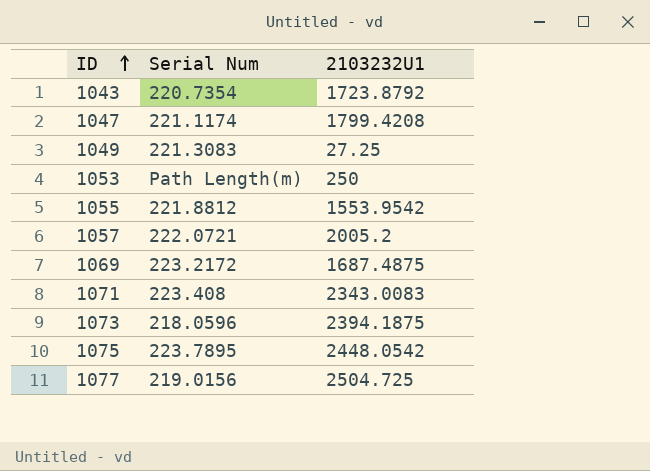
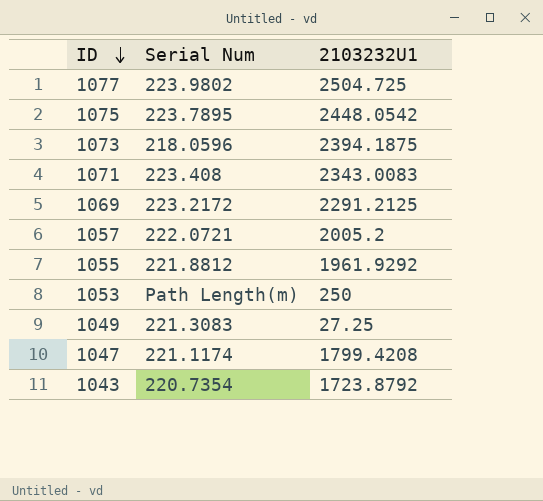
row order: ID ascending -> ID descending
1077 | Serial Num: 219.0156 -> 223.9802
1069 | 2103232U1: 1687.4875 -> 2291.2125
1055 | 2103232U1: 1553.9542 -> 1961.9292

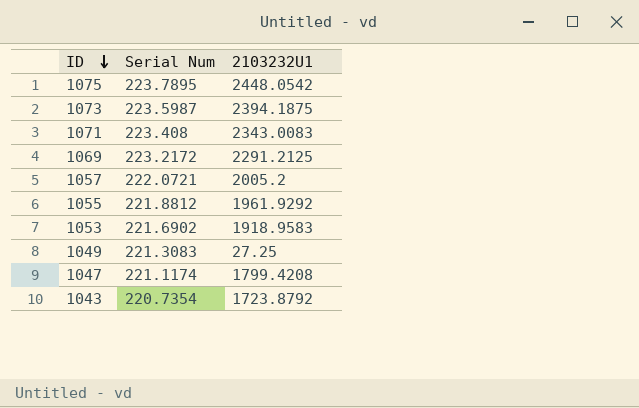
row 1077: 223.9802 | 2504.725 -> none
1073 | Serial Num: 218.0596 -> 223.5987
1053 | Serial Num: Path Length(m) -> 221.6902
1053 | 2103232U1: 250 -> 1918.9583

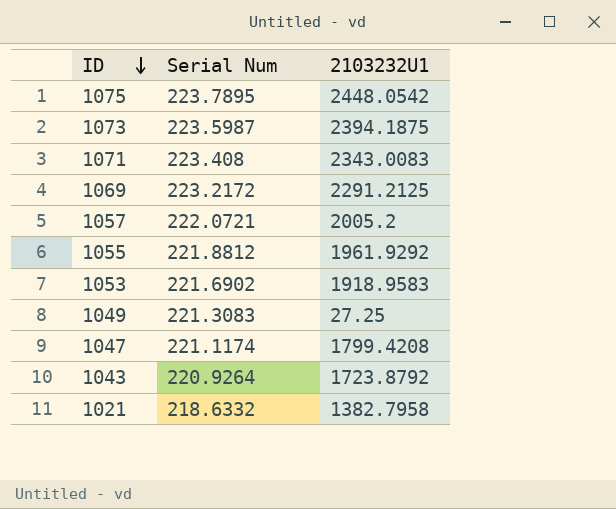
1043 | Serial Num: 220.7354 -> 220.9264
row 1021: none -> 218.6332 | 1382.7958

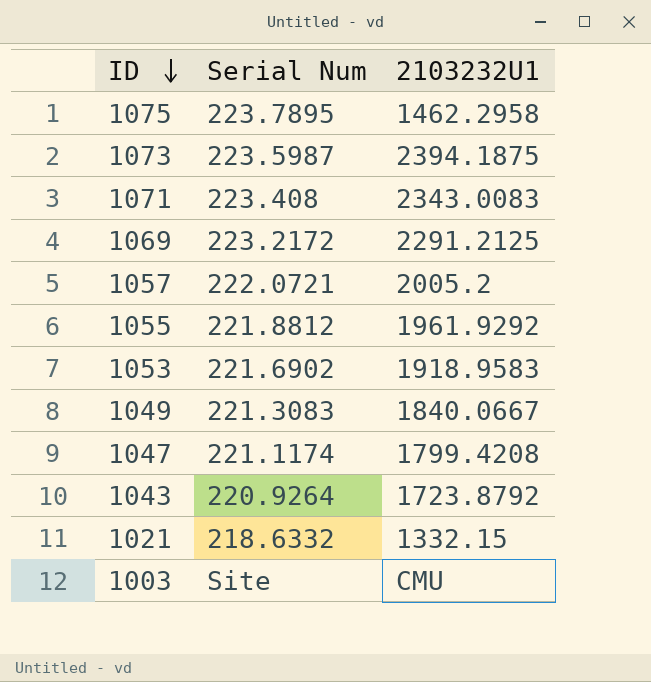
1075 | 2103232U1: 2448.0542 -> 1462.2958
1049 | 2103232U1: 27.25 -> 1840.0667
1021 | 2103232U1: 1382.7958 -> 1332.15
row 1003: none -> Site | CMU

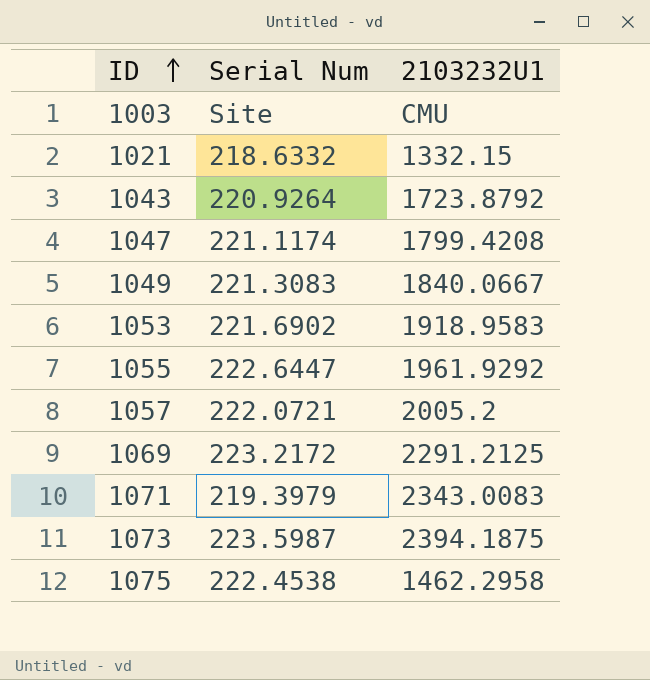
row order: ID descending -> ID ascending
1055 | Serial Num: 221.8812 -> 222.6447
1071 | Serial Num: 223.408 -> 219.3979
1075 | Serial Num: 223.7895 -> 222.4538

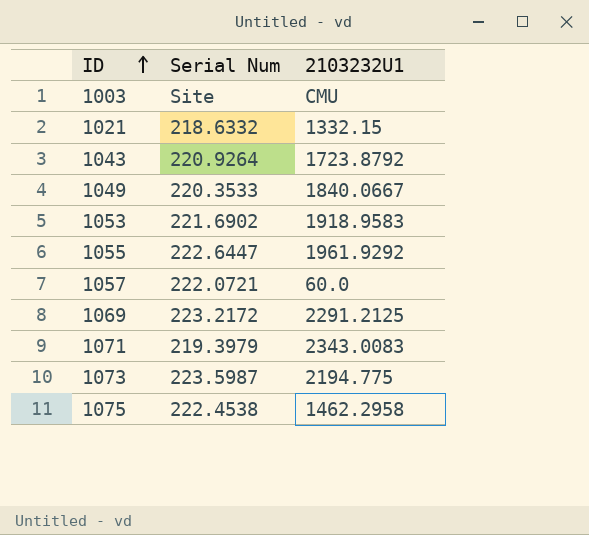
row 1047: 221.1174 | 1799.4208 -> none
1049 | Serial Num: 221.3083 -> 220.3533
1057 | 2103232U1: 2005.2 -> 60.0
1073 | 2103232U1: 2394.1875 -> 2194.775

